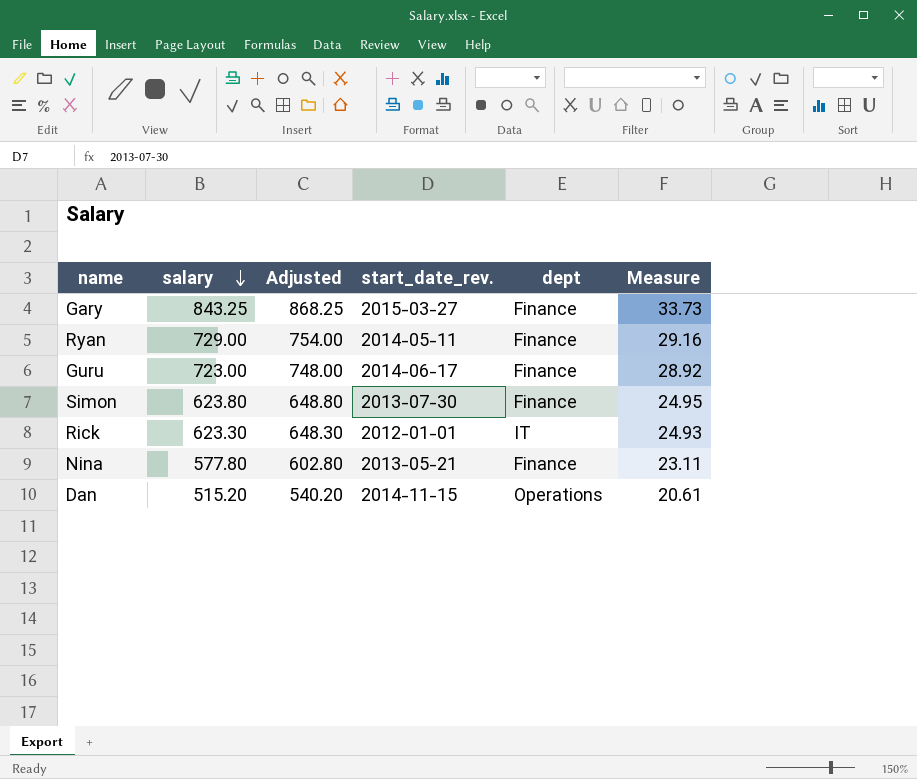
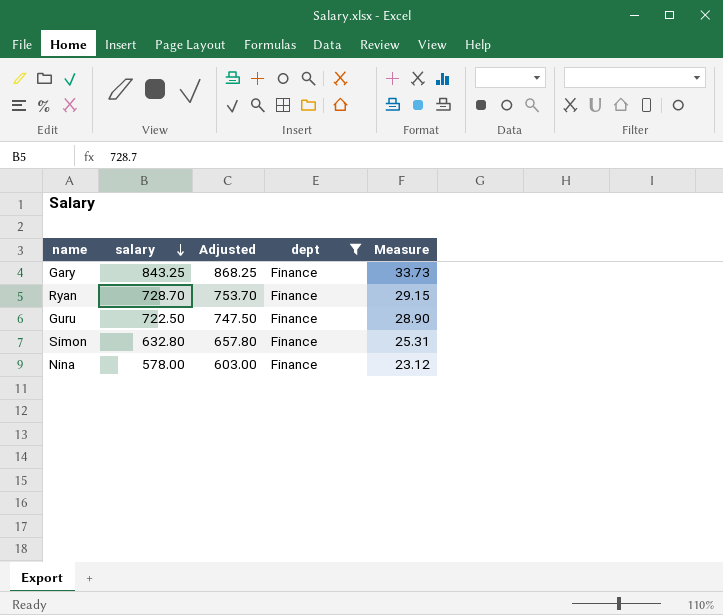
filter: none -> dept = Finance
column start_date_rev. | position: 4 -> none
Ryan | salary: 729.00 -> 728.70
Ryan | Adjusted: 754.00 -> 753.70
Ryan | Measure: 29.16 -> 29.15
Guru | salary: 723.00 -> 722.50
Guru | Adjusted: 748.00 -> 747.50
Guru | Measure: 28.92 -> 28.90
Simon | salary: 623.80 -> 632.80
Simon | Adjusted: 648.80 -> 657.80
Simon | Measure: 24.95 -> 25.31
Nina | salary: 577.80 -> 578.00
Nina | Adjusted: 602.80 -> 603.00
Nina | Measure: 23.11 -> 23.12

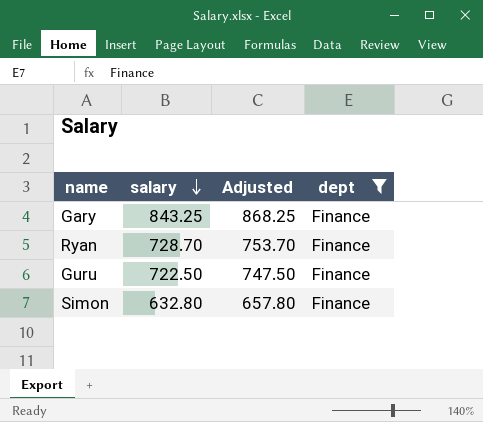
column Measure | formula: [salary] * 0.04 -> none
row Nina: 578.00 | 603.00 | Finance | 23.12 -> none

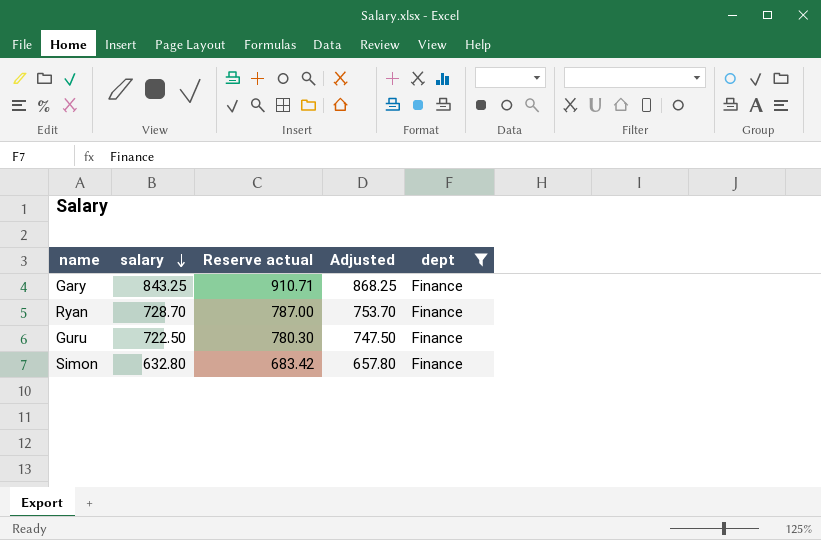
column Reserve actual | formula: none -> [salary] * 1.08

